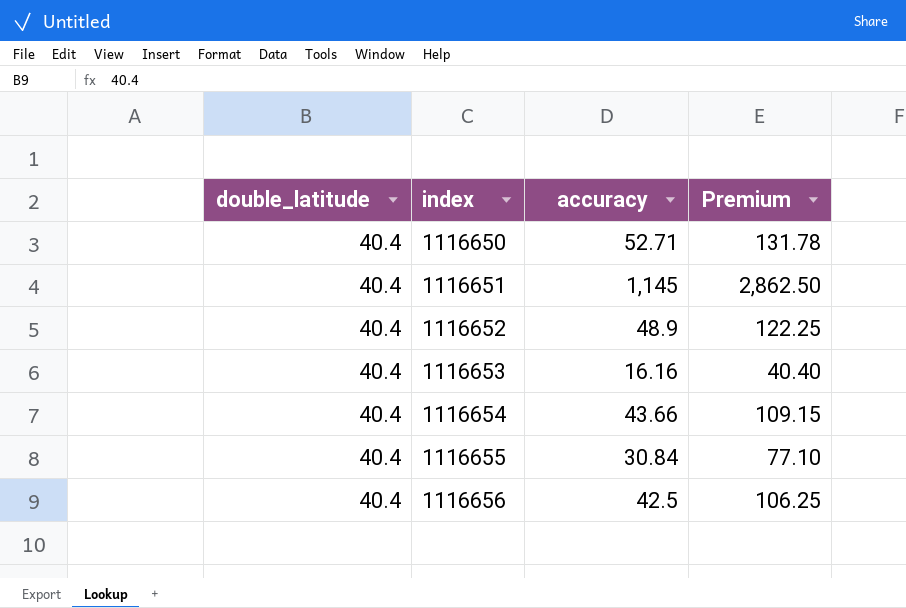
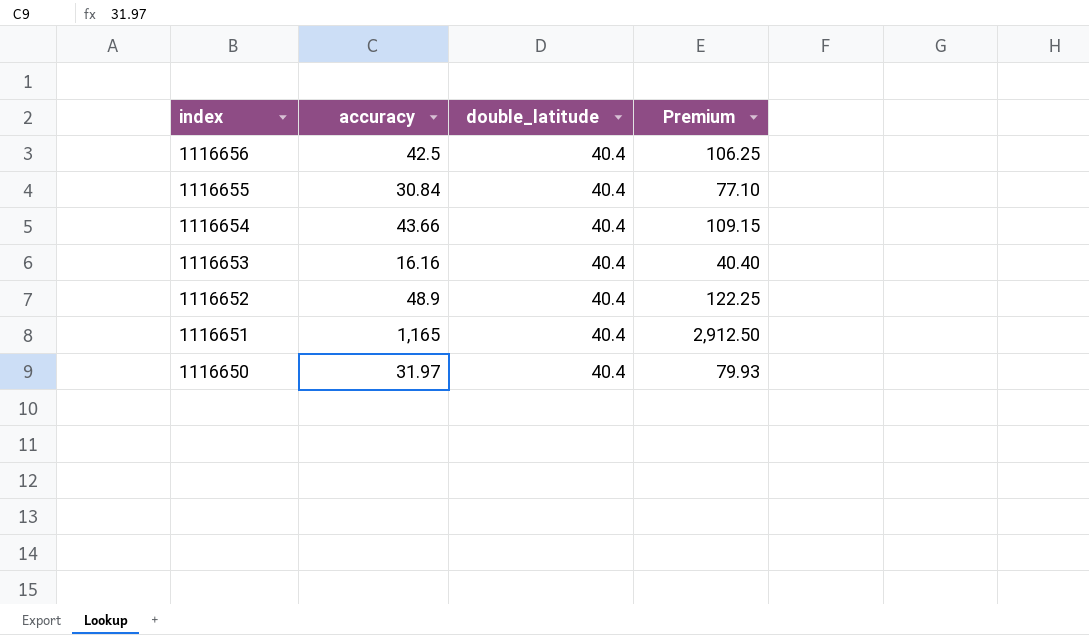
row order: index ascending -> index descending
column double_latitude | position: 1 -> 3
1116651 | accuracy: 1,145 -> 1,165
1116651 | Premium: 2,862.50 -> 2,912.50
1116650 | accuracy: 52.71 -> 31.97
1116650 | Premium: 131.78 -> 79.93

